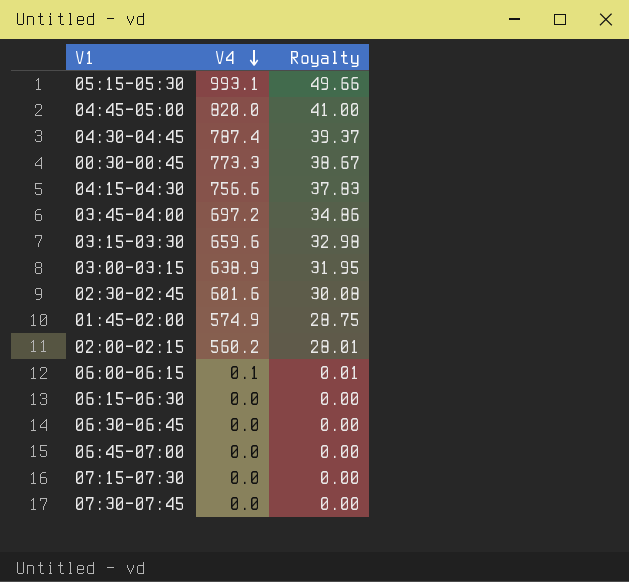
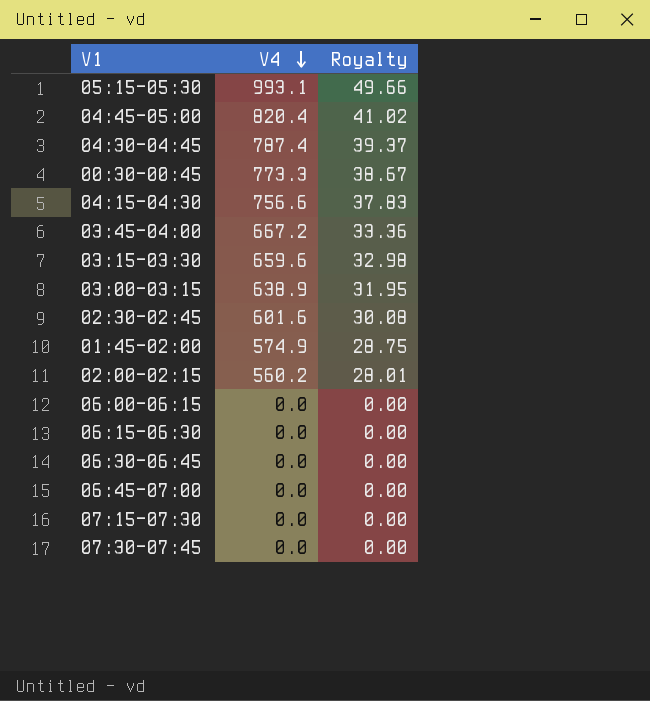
04:45-05:00 | V4: 820.0 -> 820.4
04:45-05:00 | Royalty: 41.00 -> 41.02
03:45-04:00 | V4: 697.2 -> 667.2
03:45-04:00 | Royalty: 34.86 -> 33.36
06:00-06:15 | V4: 0.1 -> 0.0
06:00-06:15 | Royalty: 0.01 -> 0.00

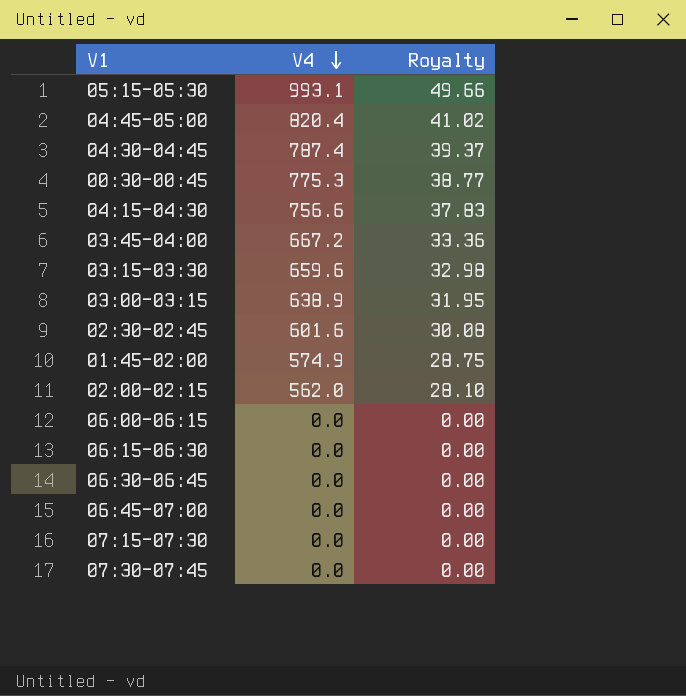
00:30-00:45 | V4: 773.3 -> 775.3
00:30-00:45 | Royalty: 38.67 -> 38.77
02:00-02:15 | V4: 560.2 -> 562.0
02:00-02:15 | Royalty: 28.01 -> 28.10

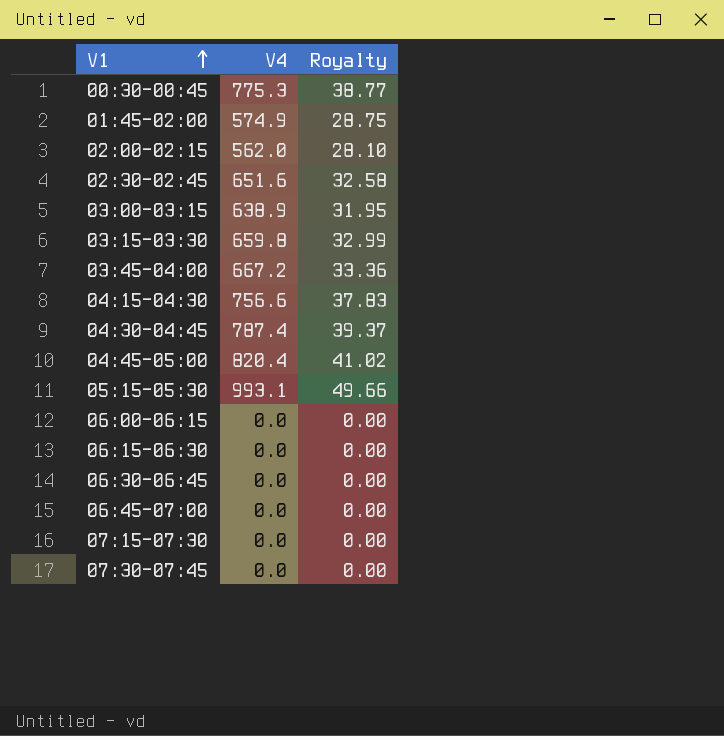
row order: V4 descending -> V1 ascending
02:30-02:45 | V4: 601.6 -> 651.6
02:30-02:45 | Royalty: 30.08 -> 32.58
03:15-03:30 | V4: 659.6 -> 659.8
03:15-03:30 | Royalty: 32.98 -> 32.99

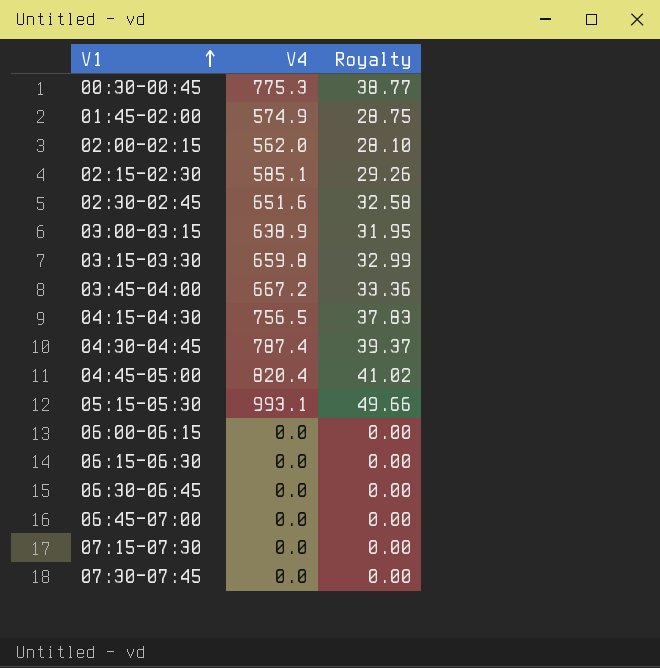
row 02:15-02:30: none -> 585.1 | 29.26
04:15-04:30 | V4: 756.6 -> 756.5

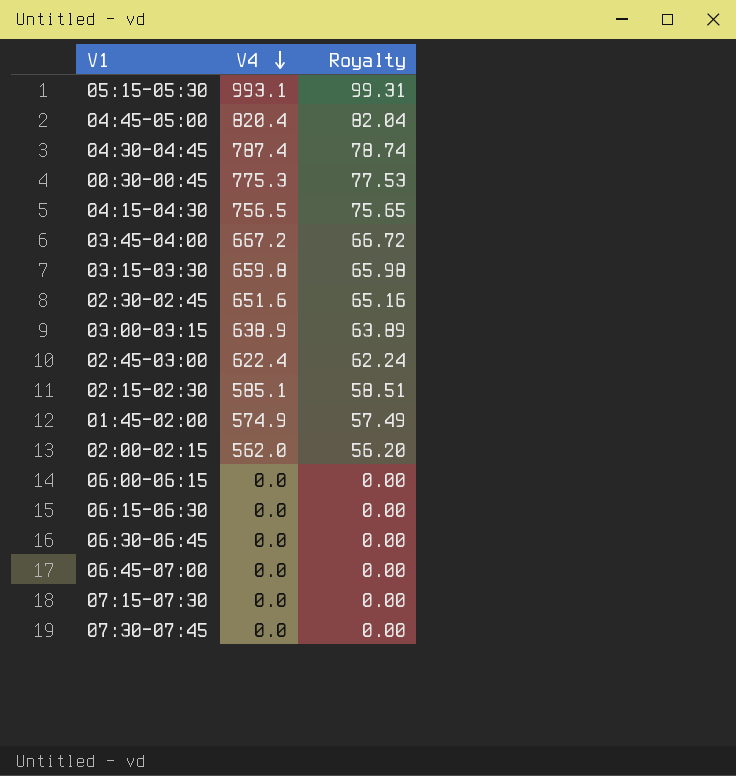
row order: V1 ascending -> V4 descending
column Royalty | formula: [V4] * 0.05 -> [V4] * 0.1
row 02:45-03:00: none -> 622.4 | 62.24

